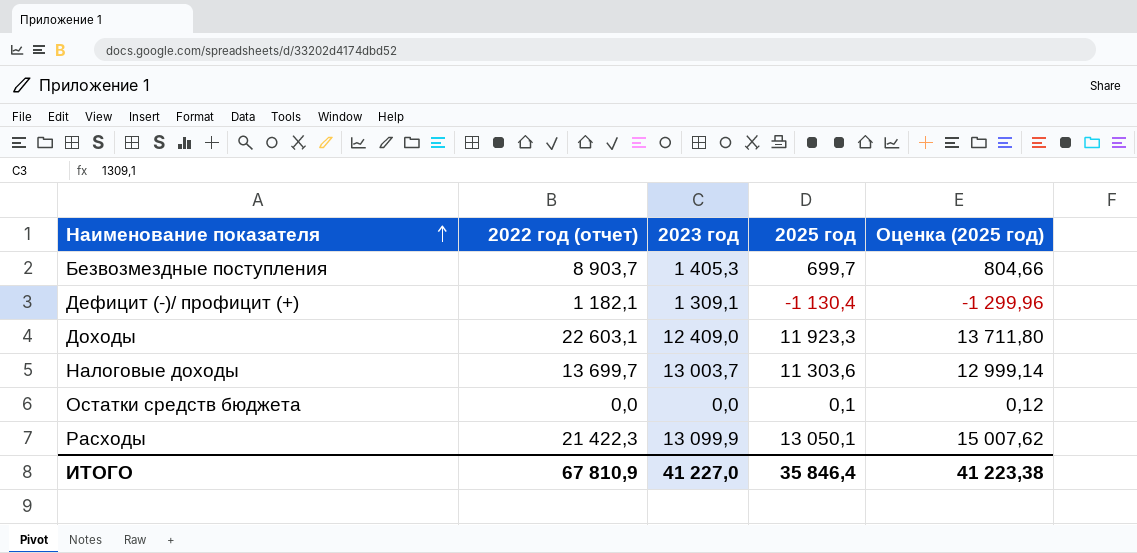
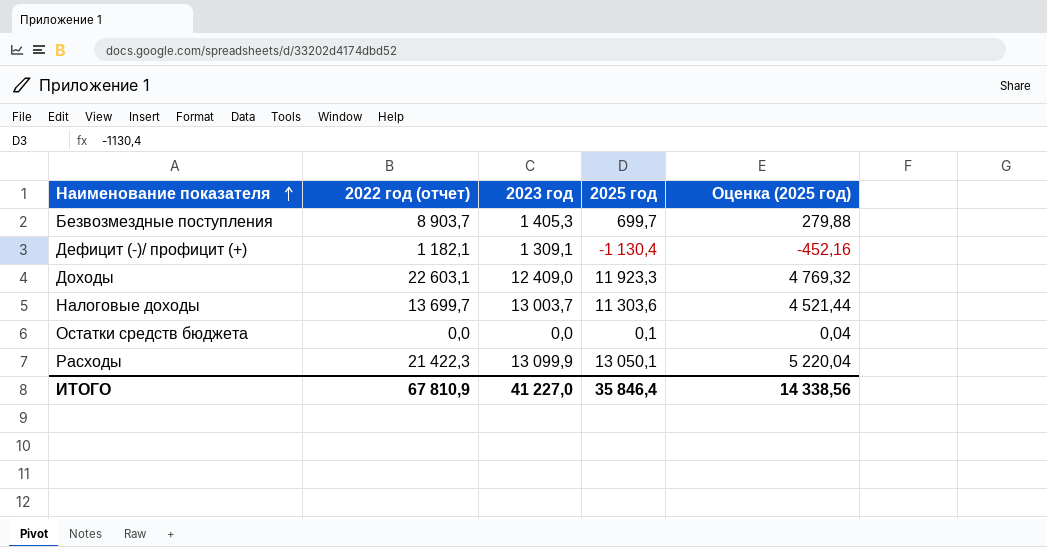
column Оценка (2025 год) | formula: [2025 год] * 1,15 -> [2025 год] * 0,4
ИТОГО | Оценка (2025 год): 41 223,38 -> 14 338,56

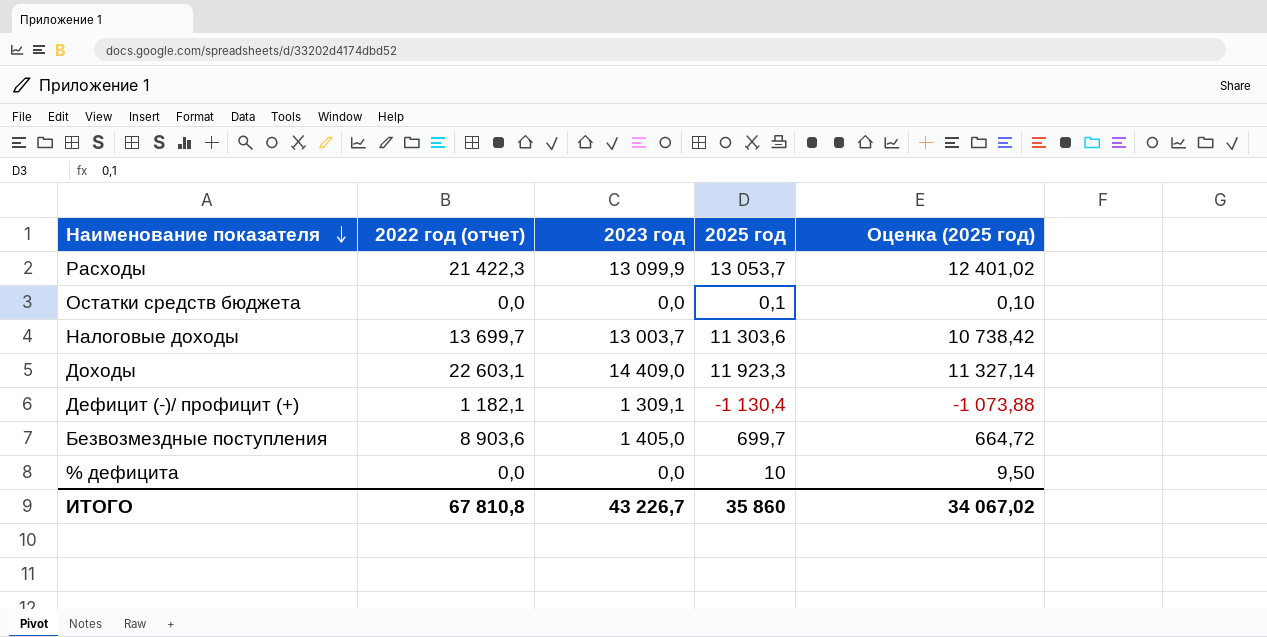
row order: Наименование показателя ascending -> Наименование показателя descending
column Оценка (2025 год) | formula: [2025 год] * 0,4 -> [2025 год] * 0,95
Расходы | 2025 год: 13 050,1 -> 13 053,7
Доходы | 2023 год: 12 409,0 -> 14 409,0
Безвозмездные поступления | 2022 год (отчет): 8 903,7 -> 8 903,6
Безвозмездные поступления | 2023 год: 1 405,3 -> 1 405,0
row % дефицита: none -> 0,0 | 0,0 | 10 | 9,50
ИТОГО | 2022 год (отчет): 67 810,9 -> 67 810,8
ИТОГО | 2023 год: 41 227,0 -> 43 226,7
ИТОГО | 2025 год: 35 846,4 -> 35 860
ИТОГО | Оценка (2025 год): 14 338,56 -> 34 067,02

